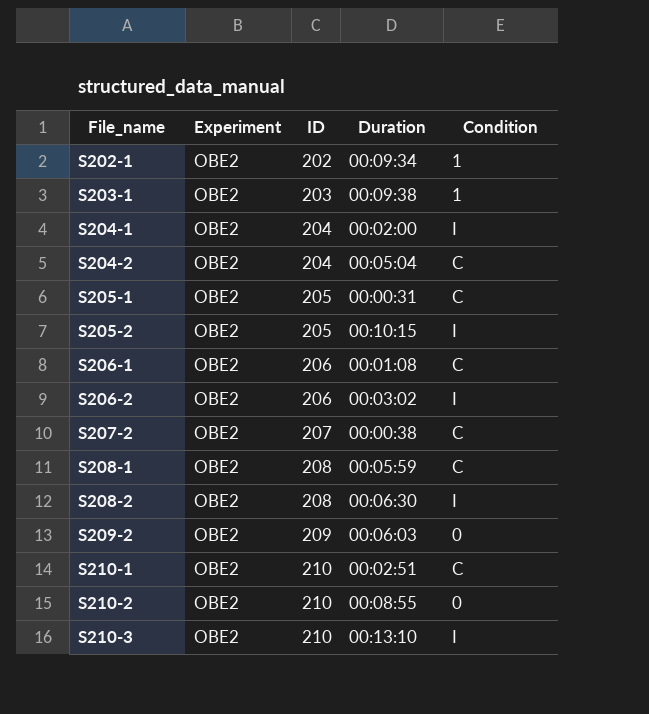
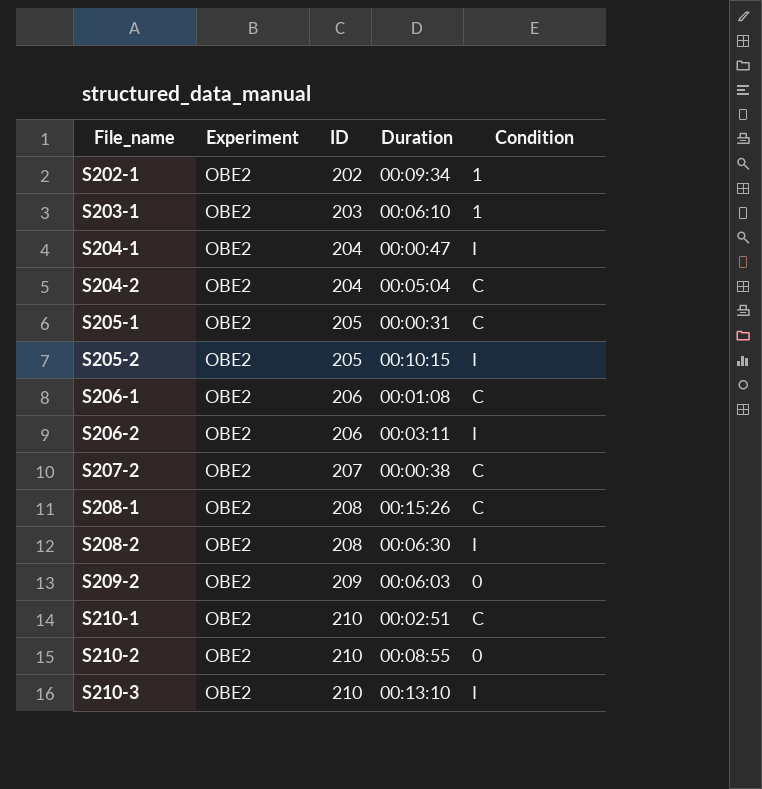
S203-1 | Duration: 00:09:38 -> 00:06:10
S204-1 | Duration: 00:02:00 -> 00:00:47
S206-2 | Duration: 00:03:02 -> 00:03:11
S208-1 | Duration: 00:05:59 -> 00:15:26

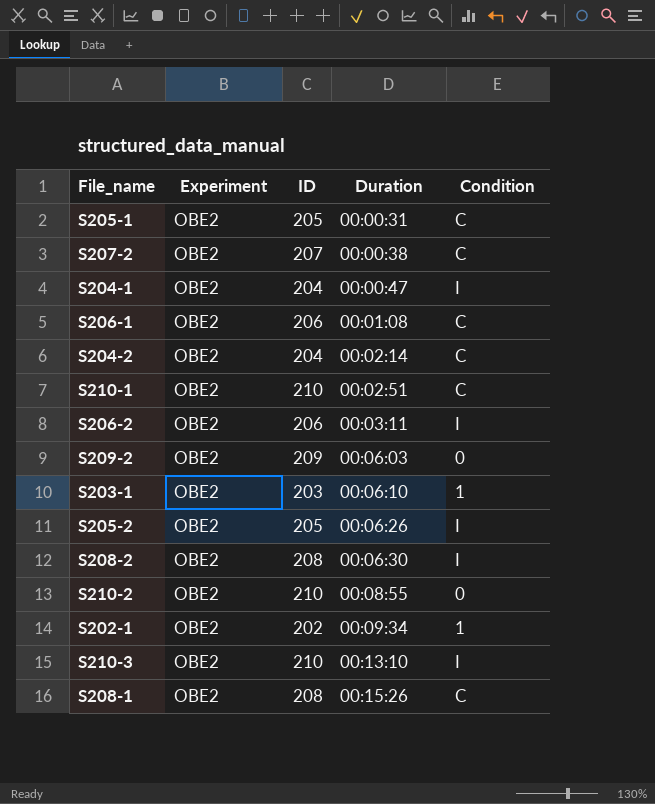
row order: File_name ascending -> Duration ascending
S204-2 | Duration: 00:05:04 -> 00:02:14
S205-2 | Duration: 00:10:15 -> 00:06:26

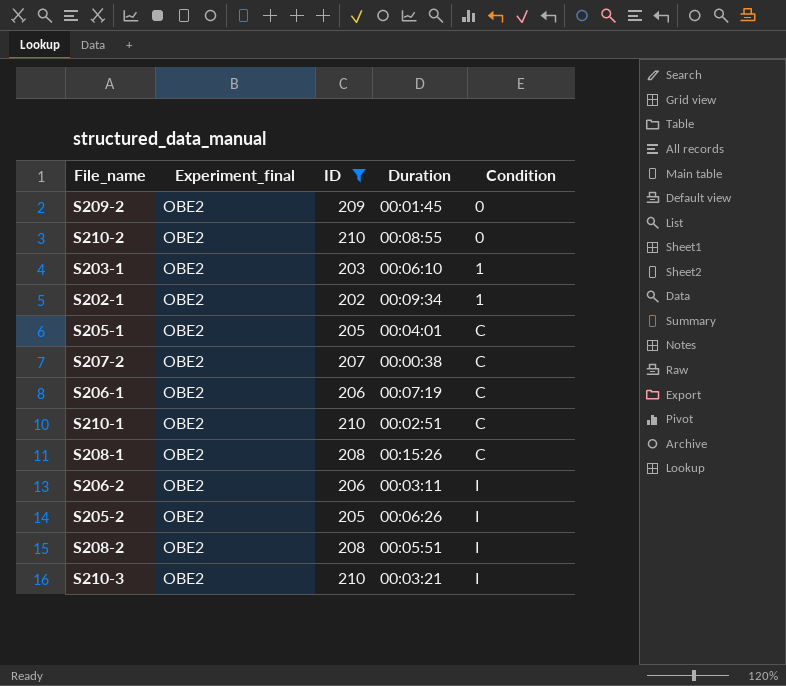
filter: none -> ID != 204
row order: Duration ascending -> Condition ascending
column name: Experiment -> Experiment_final
S209-2 | Duration: 00:06:03 -> 00:01:45
S205-1 | Duration: 00:00:31 -> 00:04:01
S206-1 | Duration: 00:01:08 -> 00:07:19
S208-2 | Duration: 00:06:30 -> 00:05:51
S210-3 | Duration: 00:13:10 -> 00:03:21

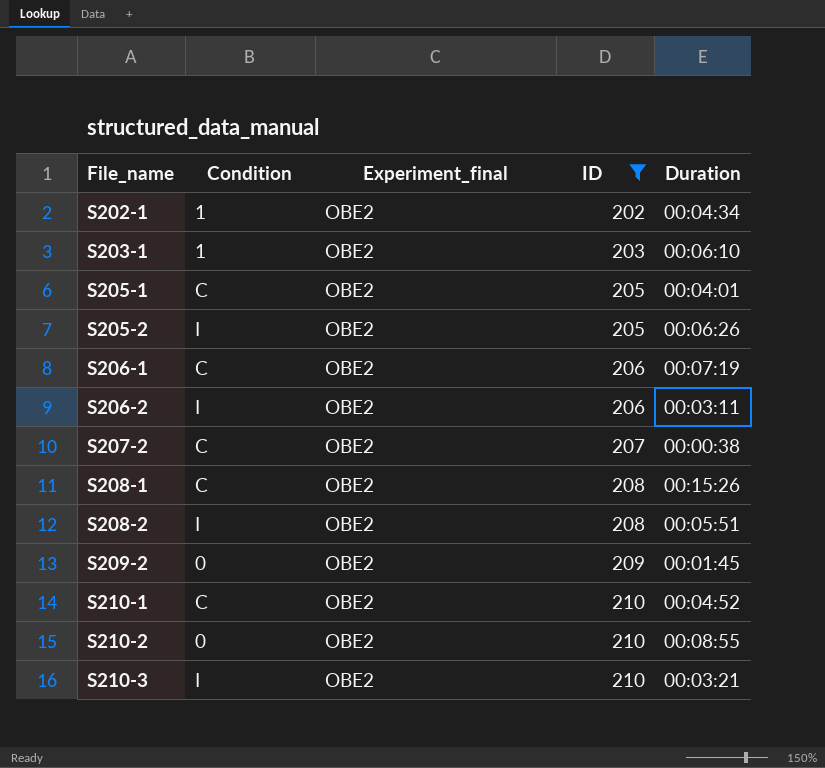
row order: Condition ascending -> File_name ascending
column Condition | position: 5 -> 2
S202-1 | Duration: 00:09:34 -> 00:04:34
S210-1 | Duration: 00:02:51 -> 00:04:52

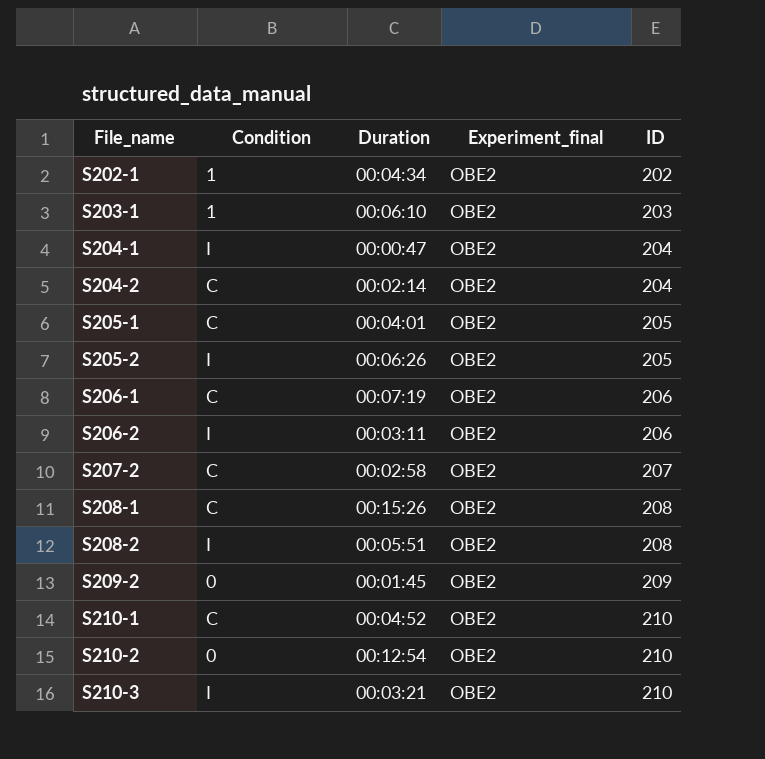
filter: ID != 204 -> none
column Duration | position: 5 -> 3
S207-2 | Duration: 00:00:38 -> 00:02:58
S210-2 | Duration: 00:08:55 -> 00:12:54

